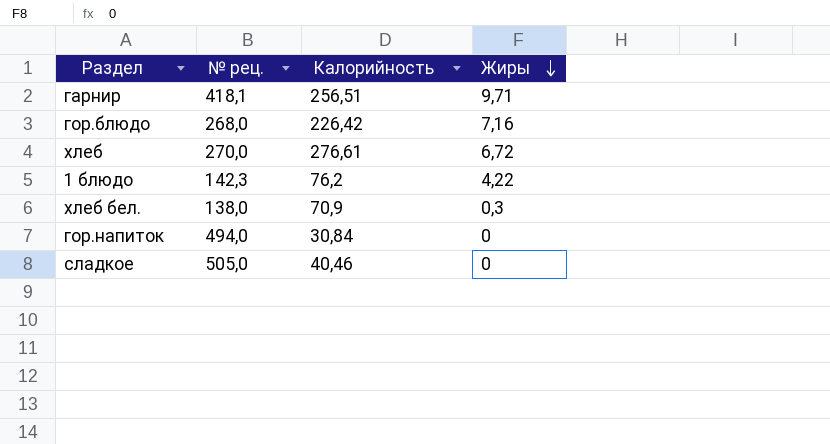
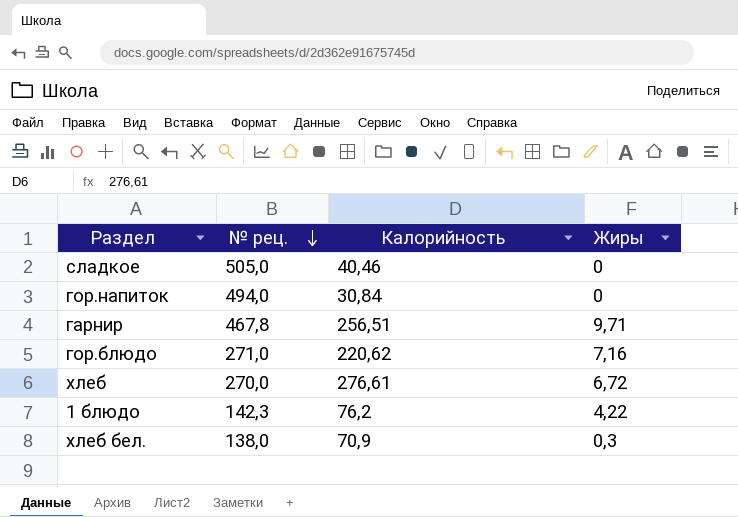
row order: Жиры descending -> № рец. descending
гарнир | № рец.: 418,1 -> 467,8
гор.блюдо | № рец.: 268,0 -> 271,0
гор.блюдо | Калорийность: 226,42 -> 220,62

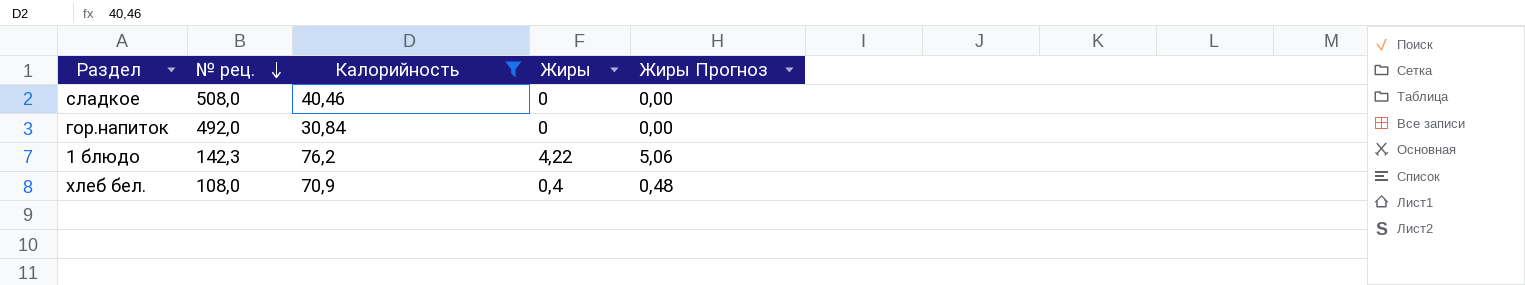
filter: none -> Калорийность <= 76,2
column Жиры Прогноз | formula: none -> [Жиры] * 1,2
сладкое | № рец.: 505,0 -> 508,0
гор.напиток | № рец.: 494,0 -> 492,0
хлеб бел. | № рец.: 138,0 -> 108,0
хлеб бел. | Жиры: 0,3 -> 0,4

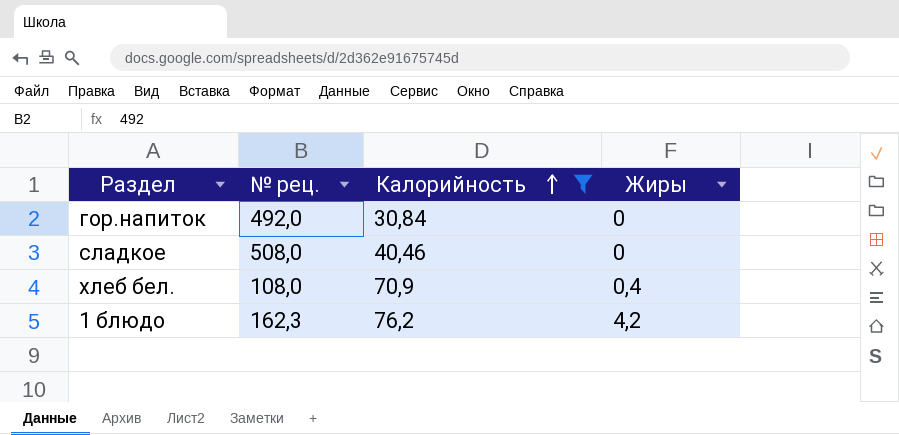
row order: № рец. descending -> Калорийность ascending
column Жиры Прогноз | formula: [Жиры] * 1,2 -> none
1 блюдо | № рец.: 142,3 -> 162,3
1 блюдо | Жиры: 4,22 -> 4,2

